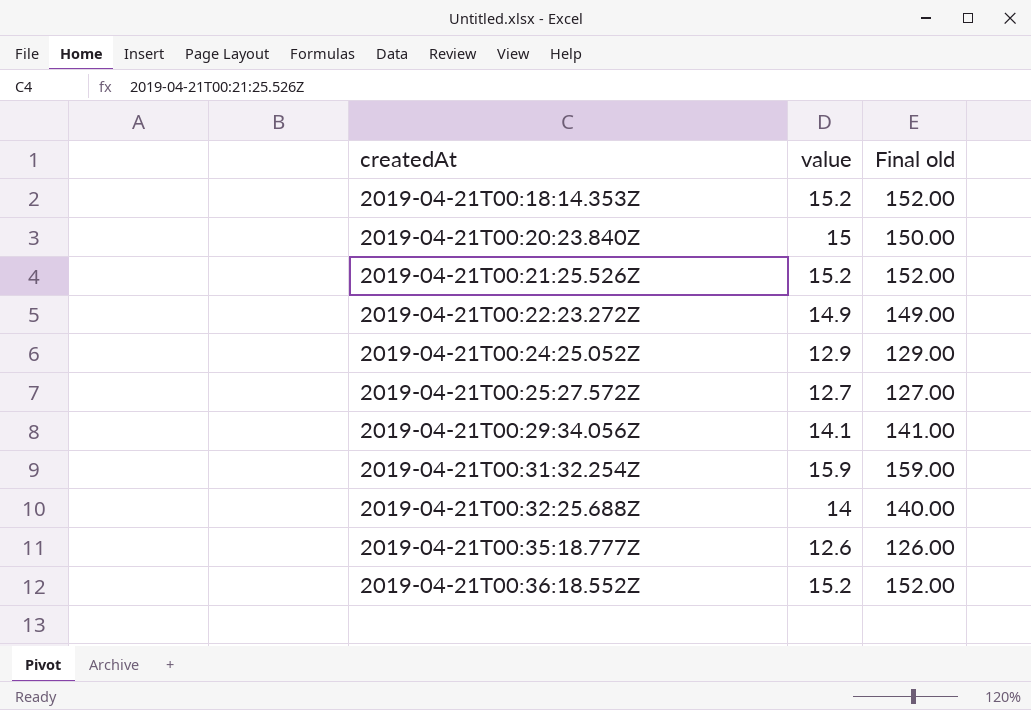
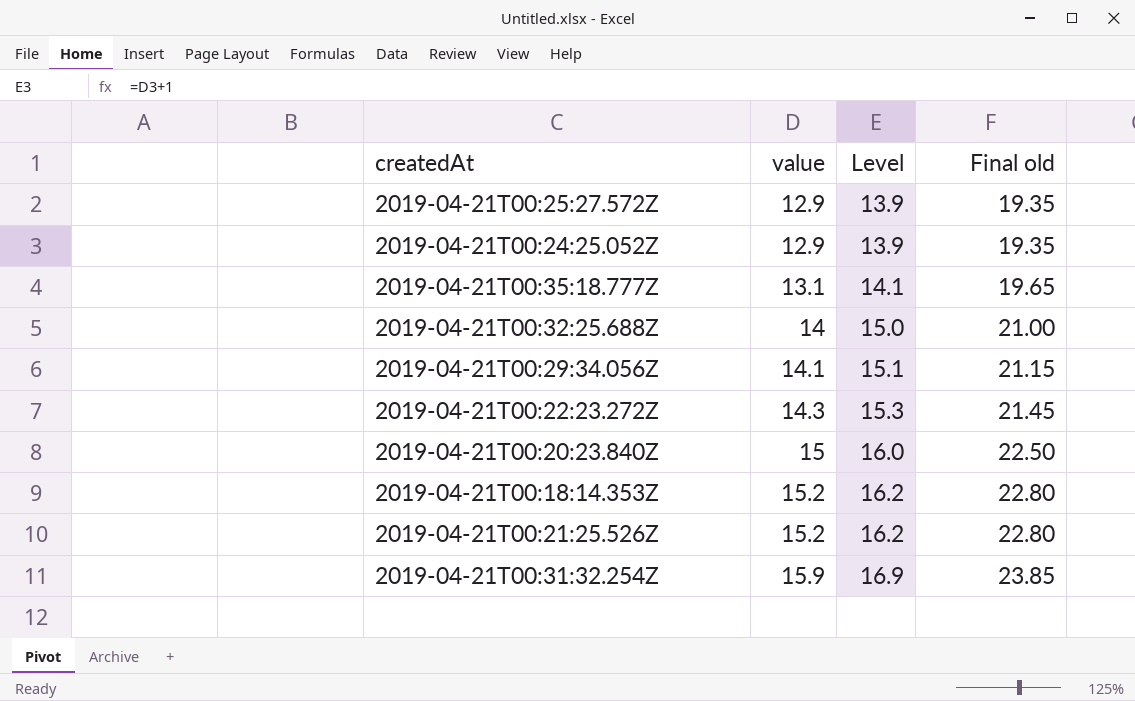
row order: createdAt ascending -> value ascending
column Level | formula: none -> [value] + 1
column Final old | formula: [value] * 10 -> [value] * 1.5
row 2019-04-21T00:36:18.552Z: 15.2 | 152.00 -> none
2019-04-21T00:25:27.572Z | value: 12.7 -> 12.9
2019-04-21T00:35:18.777Z | value: 12.6 -> 13.1
2019-04-21T00:22:23.272Z | value: 14.9 -> 14.3

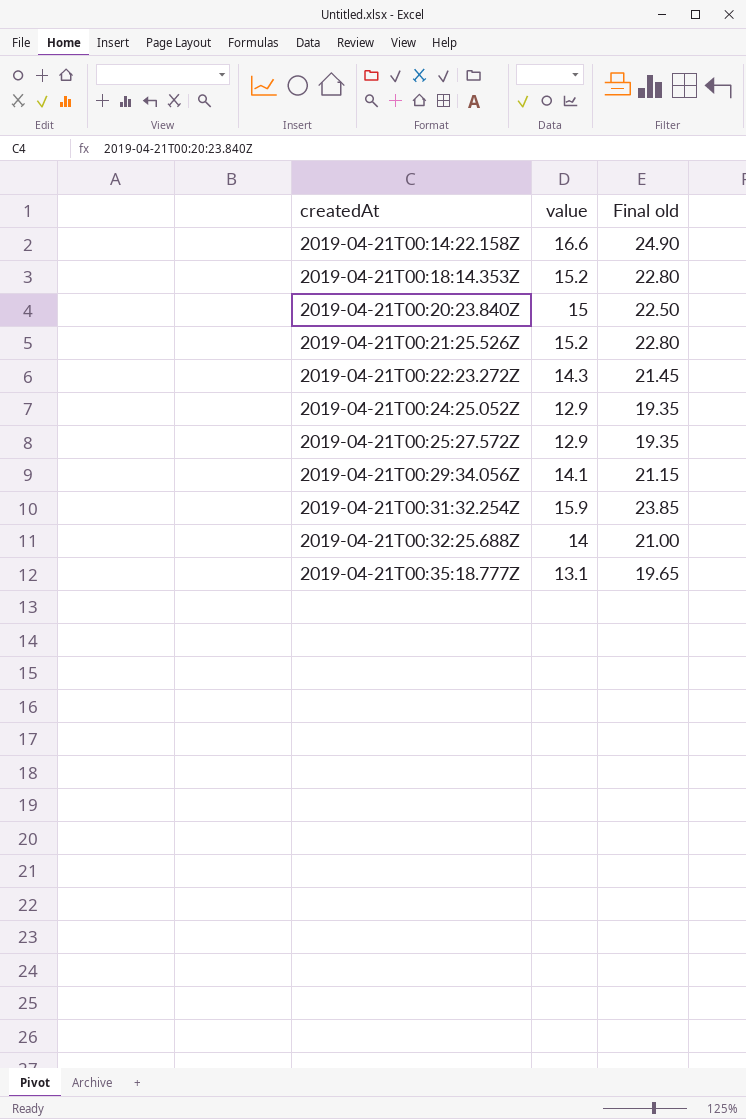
row order: value ascending -> createdAt ascending
column Level | formula: [value] + 1 -> none
row 2019-04-21T00:14:22.158Z: none -> 16.6 | 24.90

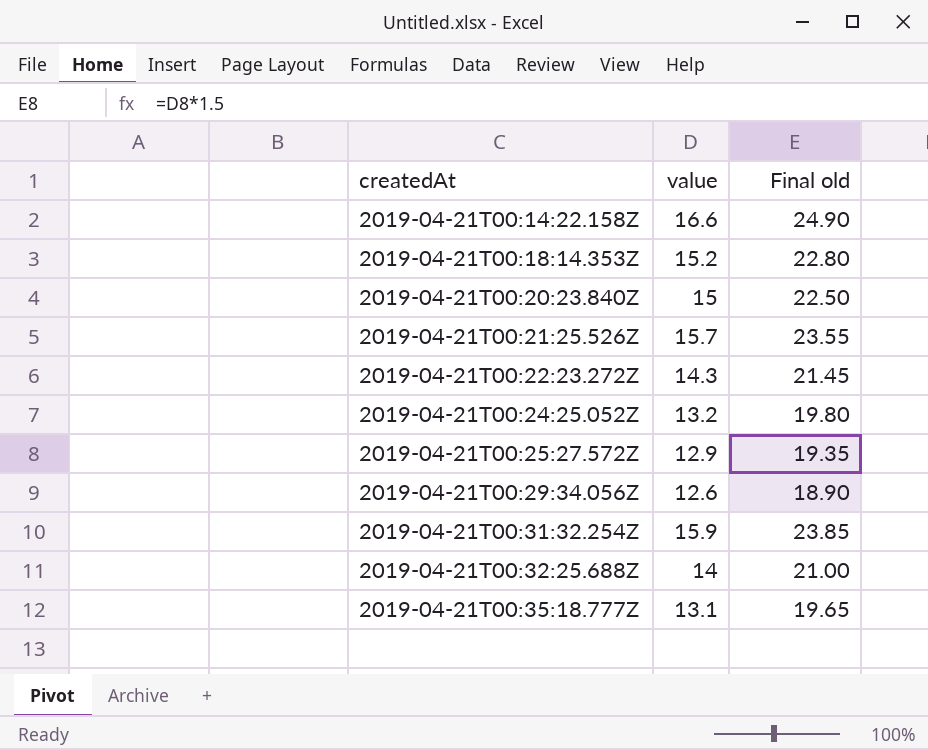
2019-04-21T00:21:25.526Z | value: 15.2 -> 15.7
2019-04-21T00:21:25.526Z | Final old: 22.80 -> 23.55
2019-04-21T00:24:25.052Z | value: 12.9 -> 13.2
2019-04-21T00:24:25.052Z | Final old: 19.35 -> 19.80
2019-04-21T00:29:34.056Z | value: 14.1 -> 12.6
2019-04-21T00:29:34.056Z | Final old: 21.15 -> 18.90

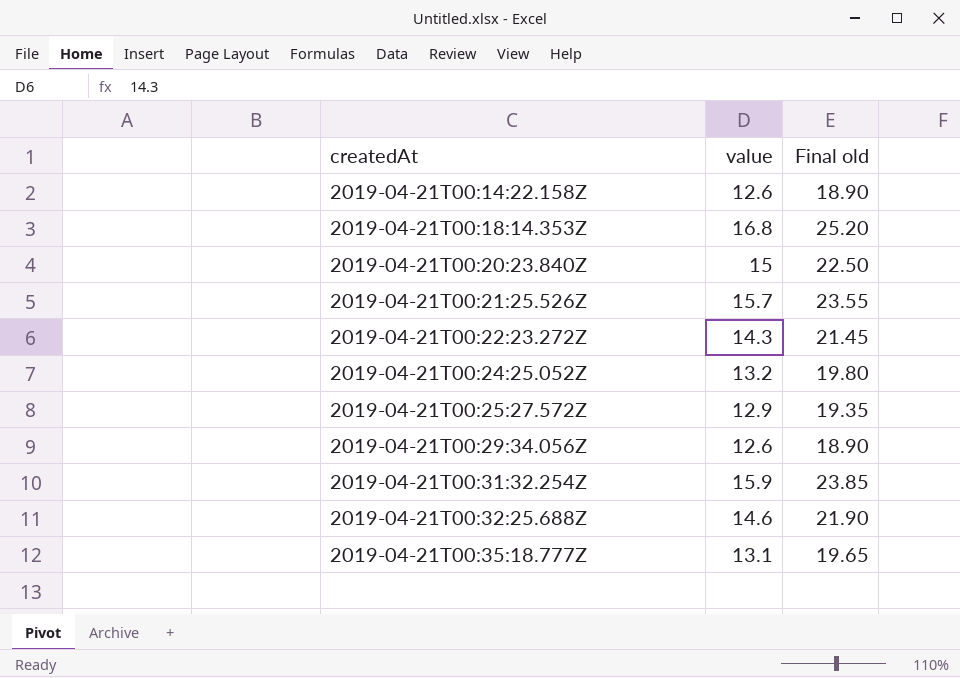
2019-04-21T00:14:22.158Z | value: 16.6 -> 12.6
2019-04-21T00:14:22.158Z | Final old: 24.90 -> 18.90
2019-04-21T00:18:14.353Z | value: 15.2 -> 16.8
2019-04-21T00:18:14.353Z | Final old: 22.80 -> 25.20
2019-04-21T00:32:25.688Z | value: 14 -> 14.6
2019-04-21T00:32:25.688Z | Final old: 21.00 -> 21.90

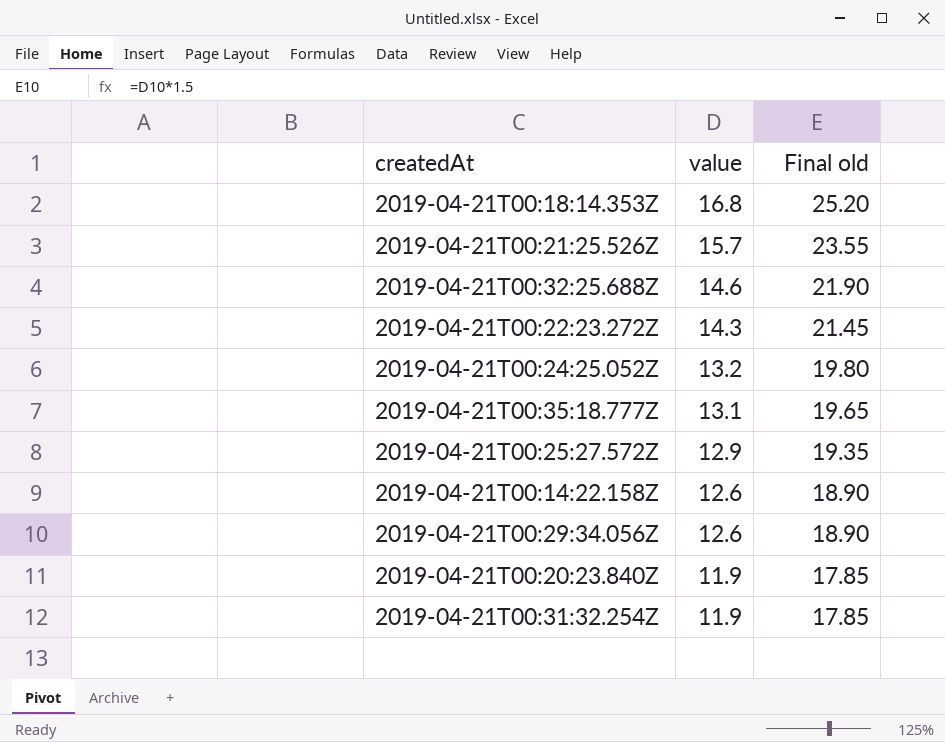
row order: createdAt ascending -> value descending
2019-04-21T00:20:23.840Z | value: 15 -> 11.9
2019-04-21T00:20:23.840Z | Final old: 22.50 -> 17.85
2019-04-21T00:31:32.254Z | value: 15.9 -> 11.9
2019-04-21T00:31:32.254Z | Final old: 23.85 -> 17.85

